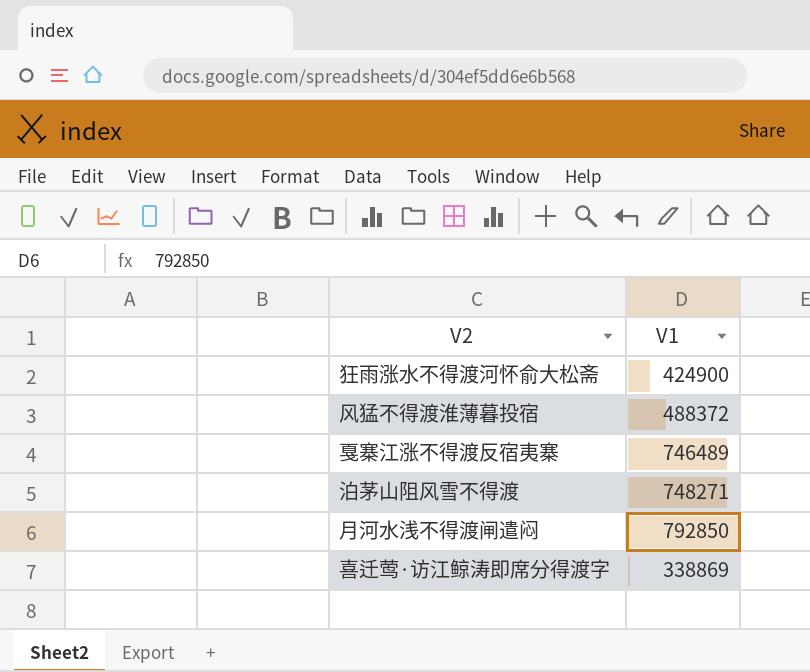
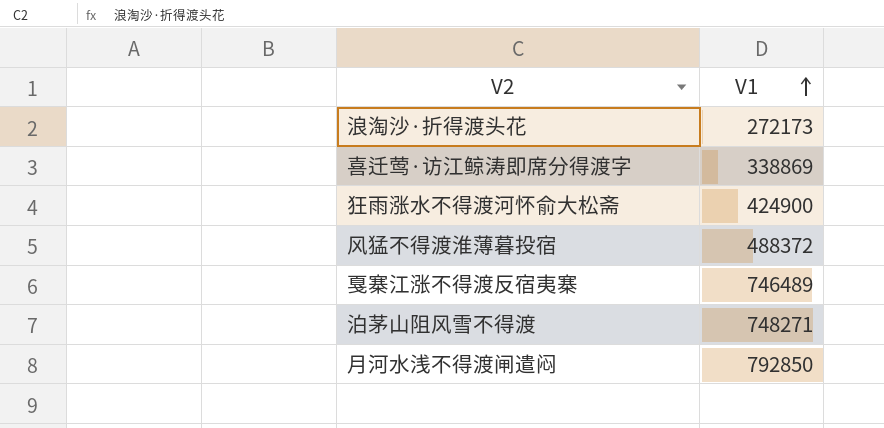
row order: none -> V1 ascending
row 浪淘沙·折得渡头花: none -> 272173

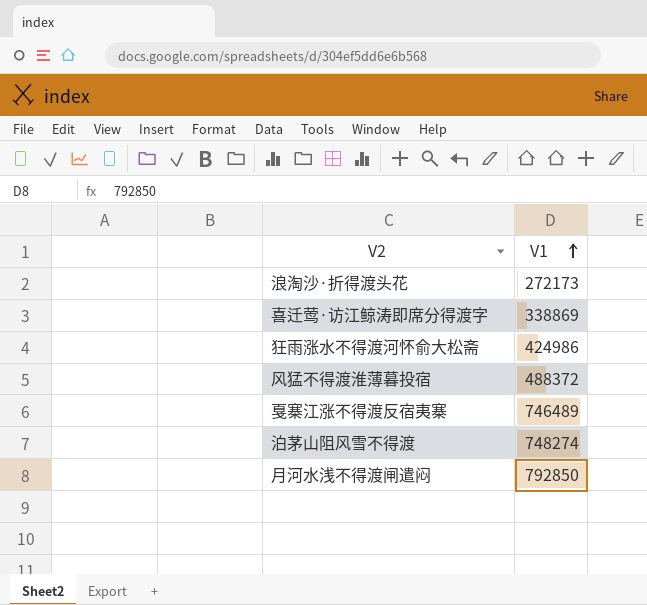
狂雨涨水不得渡河怀俞大松斋 | V1: 424900 -> 424986
泊茅山阻风雪不得渡 | V1: 748271 -> 748274

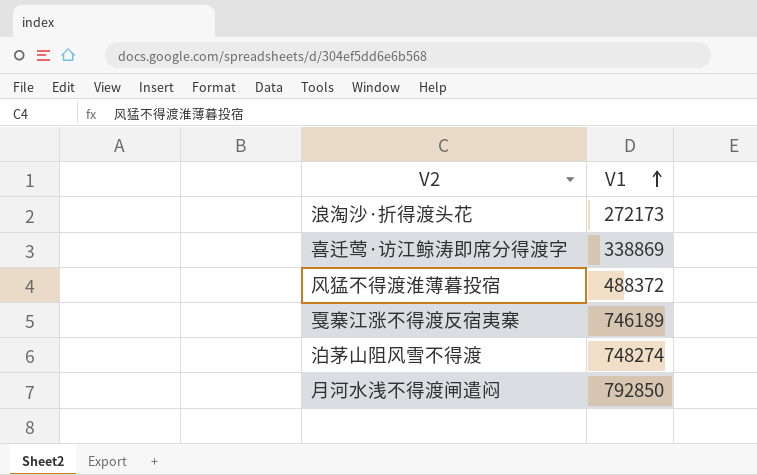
row 狂雨涨水不得渡河怀俞大松斋: 424986 -> none
戛寨江涨不得渡反宿夷寨 | V1: 746489 -> 746189

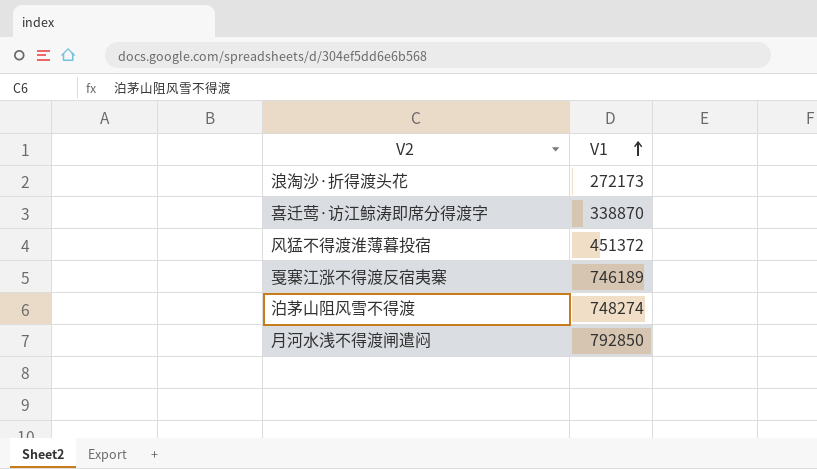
喜迁莺·访江鲸涛即席分得渡字 | V1: 338869 -> 338870
风猛不得渡淮薄暮投宿 | V1: 488372 -> 451372

